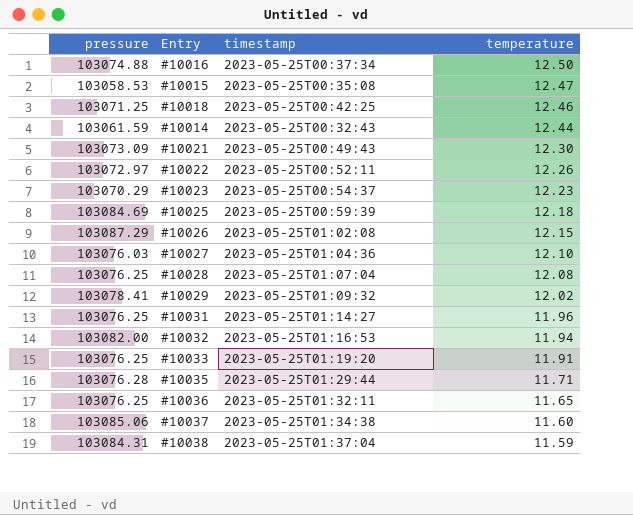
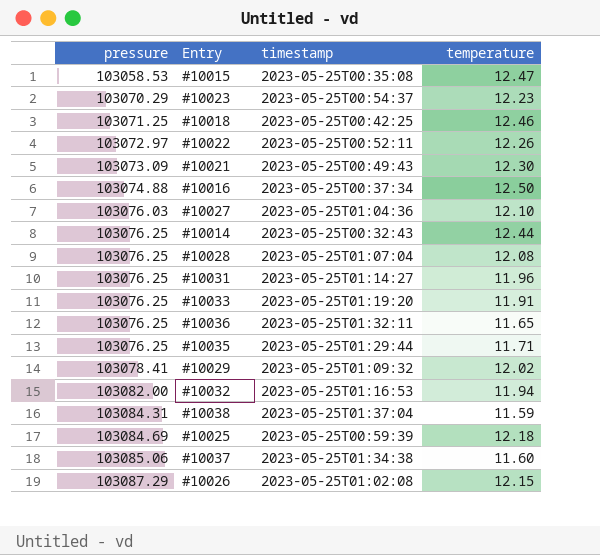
row order: temperature descending -> pressure ascending
#10014 | pressure: 103061.59 -> 103076.25
#10035 | pressure: 103076.28 -> 103076.25

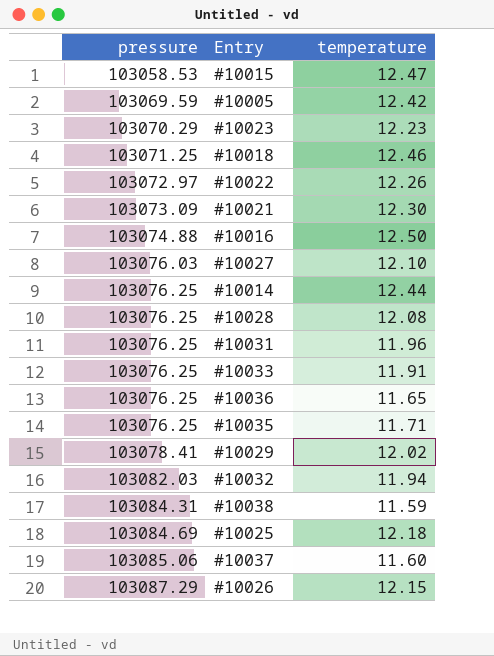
column timestamp | position: 3 -> none
row #10005: none -> 103069.59 | 12.42
#10032 | pressure: 103082.00 -> 103082.03

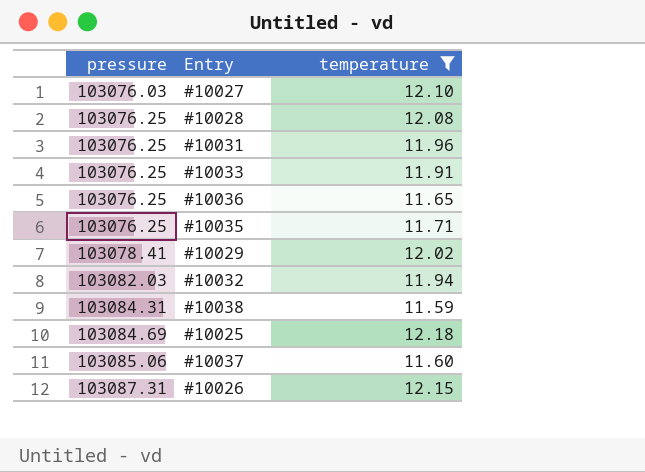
filter: none -> temperature <= 12.18
#10026 | pressure: 103087.29 -> 103087.31

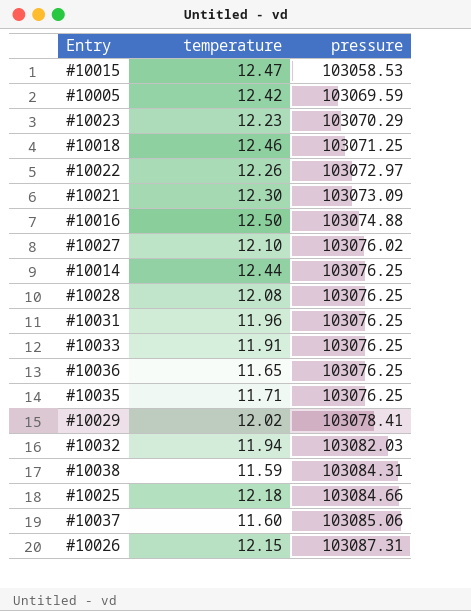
filter: temperature <= 12.18 -> none
column pressure | position: 1 -> 3
#10027 | pressure: 103076.03 -> 103076.02
#10025 | pressure: 103084.69 -> 103084.66

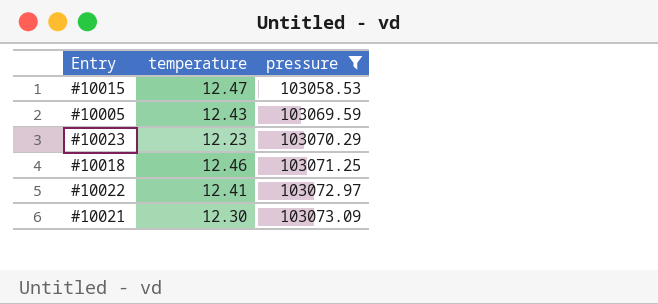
filter: none -> pressure <= 103073.09
#10005 | temperature: 12.42 -> 12.43
#10022 | temperature: 12.26 -> 12.41

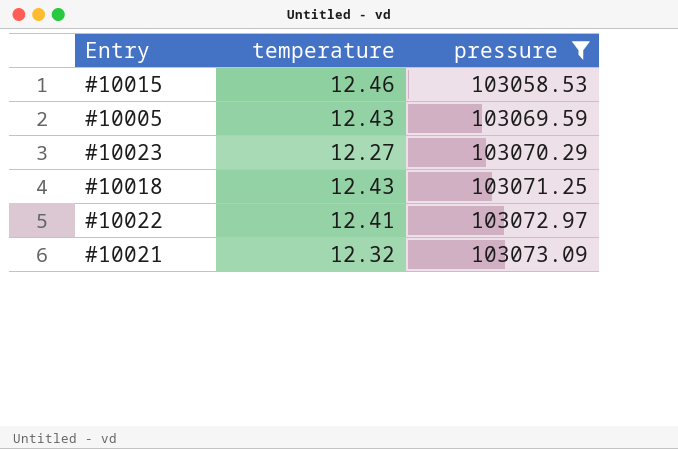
#10015 | temperature: 12.47 -> 12.46
#10023 | temperature: 12.23 -> 12.27
#10018 | temperature: 12.46 -> 12.43
#10021 | temperature: 12.30 -> 12.32

